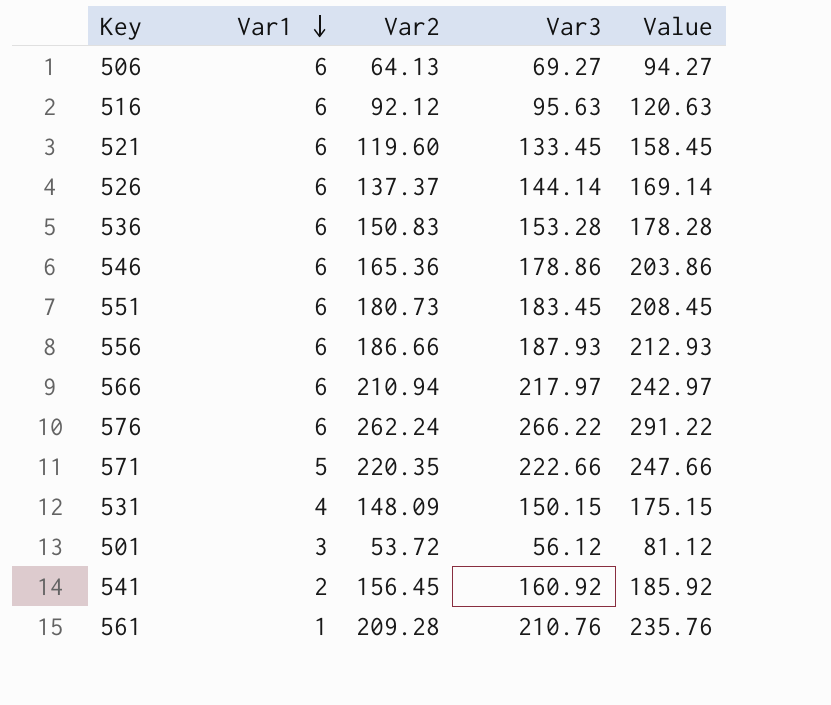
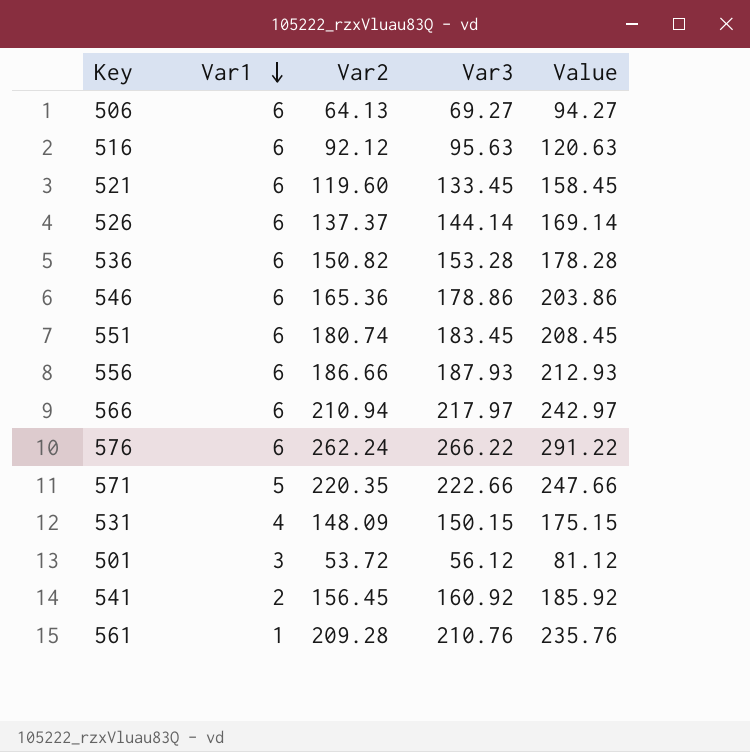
536 | Var2: 150.83 -> 150.82
551 | Var2: 180.73 -> 180.74

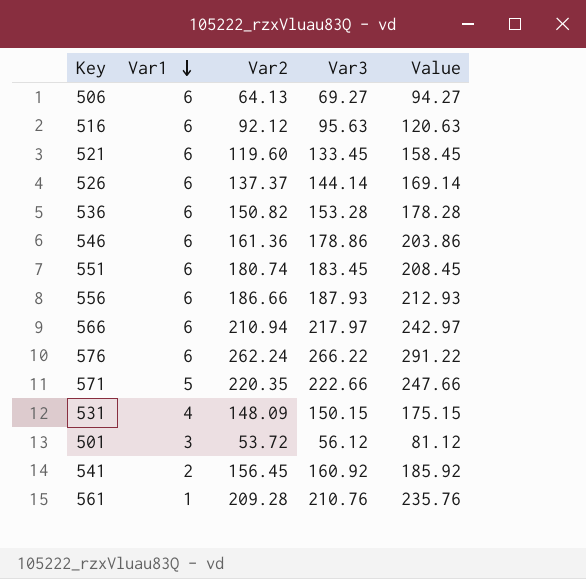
546 | Var2: 165.36 -> 161.36

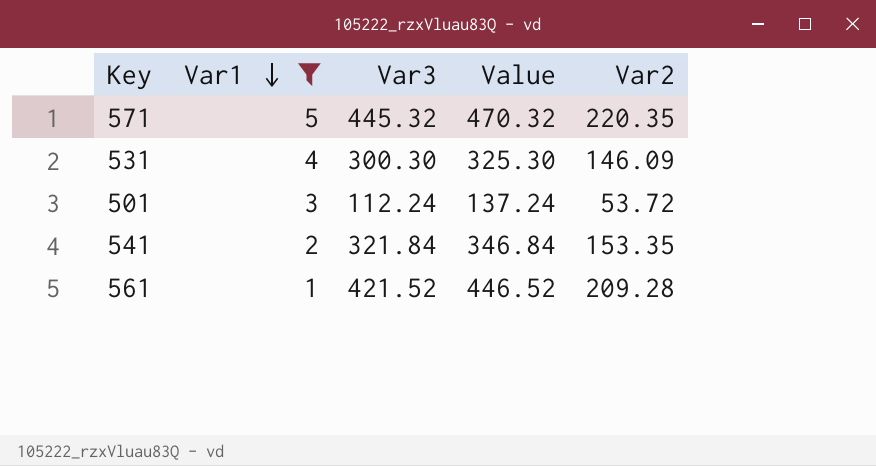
filter: none -> Var1 != 6
column Var2 | position: 3 -> 5
571 | Var3: 222.66 -> 445.32
571 | Value: 247.66 -> 470.32
531 | Var3: 150.15 -> 300.30
531 | Value: 175.15 -> 325.30
531 | Var2: 148.09 -> 146.09
501 | Var3: 56.12 -> 112.24
501 | Value: 81.12 -> 137.24
541 | Var3: 160.92 -> 321.84
541 | Value: 185.92 -> 346.84
541 | Var2: 156.45 -> 153.35
561 | Var3: 210.76 -> 421.52
561 | Value: 235.76 -> 446.52

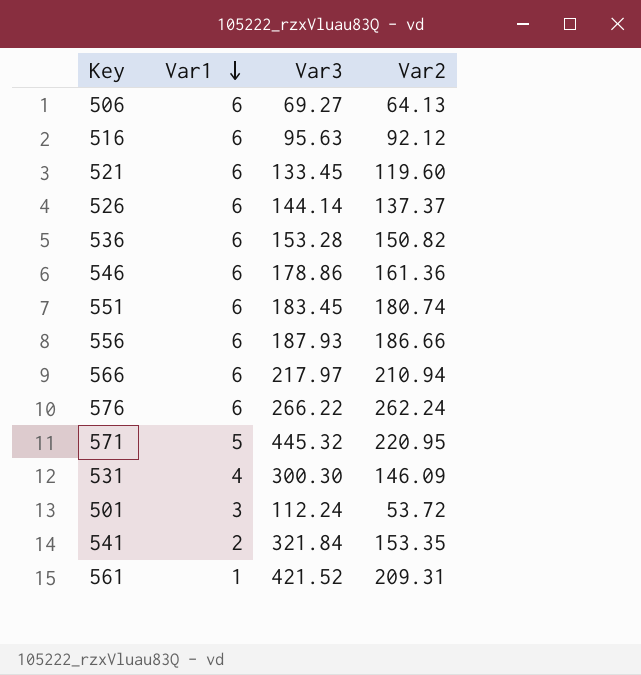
filter: Var1 != 6 -> none
column Value | formula: [Var3] + 25 -> none
571 | Var2: 220.35 -> 220.95
561 | Var2: 209.28 -> 209.31

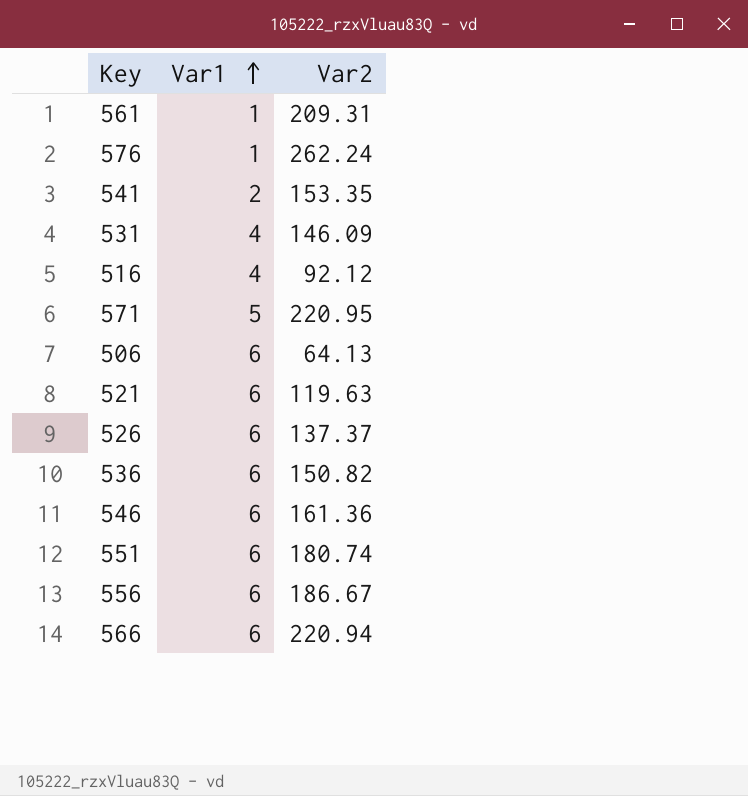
row order: Var1 descending -> Var1 ascending
column Var3 | position: 3 -> none
row 501: 3 | 112.24 | 53.72 -> none
576 | Var1: 6 -> 1
516 | Var1: 6 -> 4
521 | Var2: 119.60 -> 119.63
556 | Var2: 186.66 -> 186.67
566 | Var2: 210.94 -> 220.94

